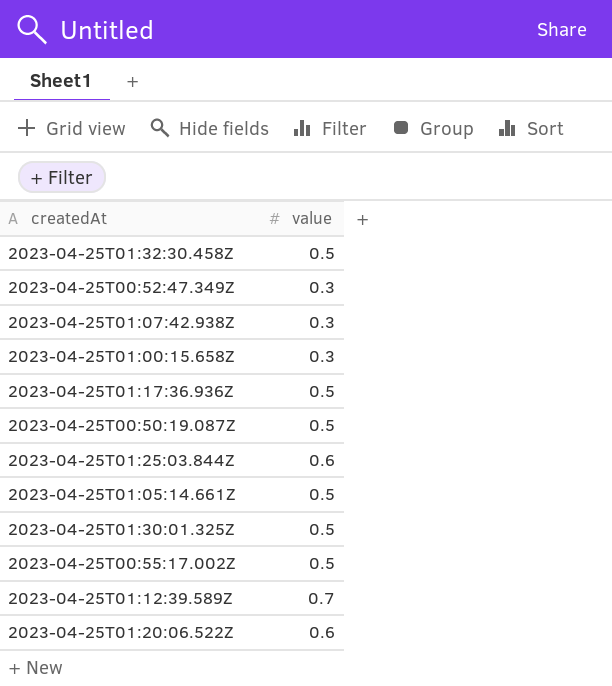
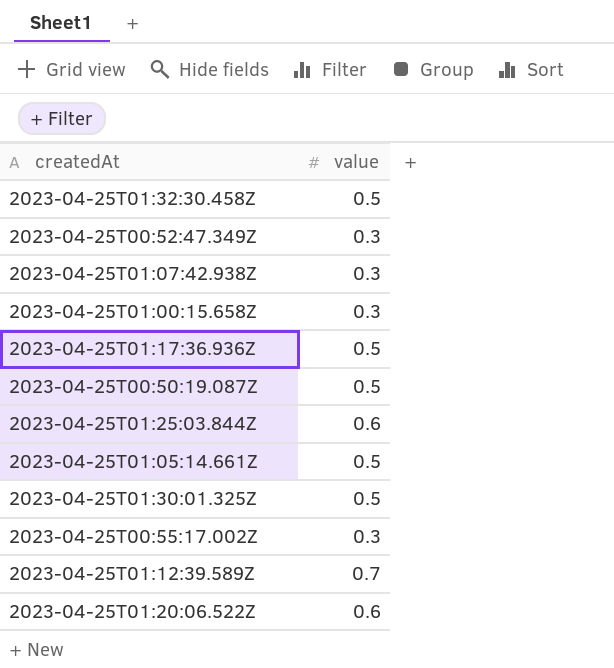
2023-04-25T00:55:17.002Z | value: 0.5 -> 0.3

